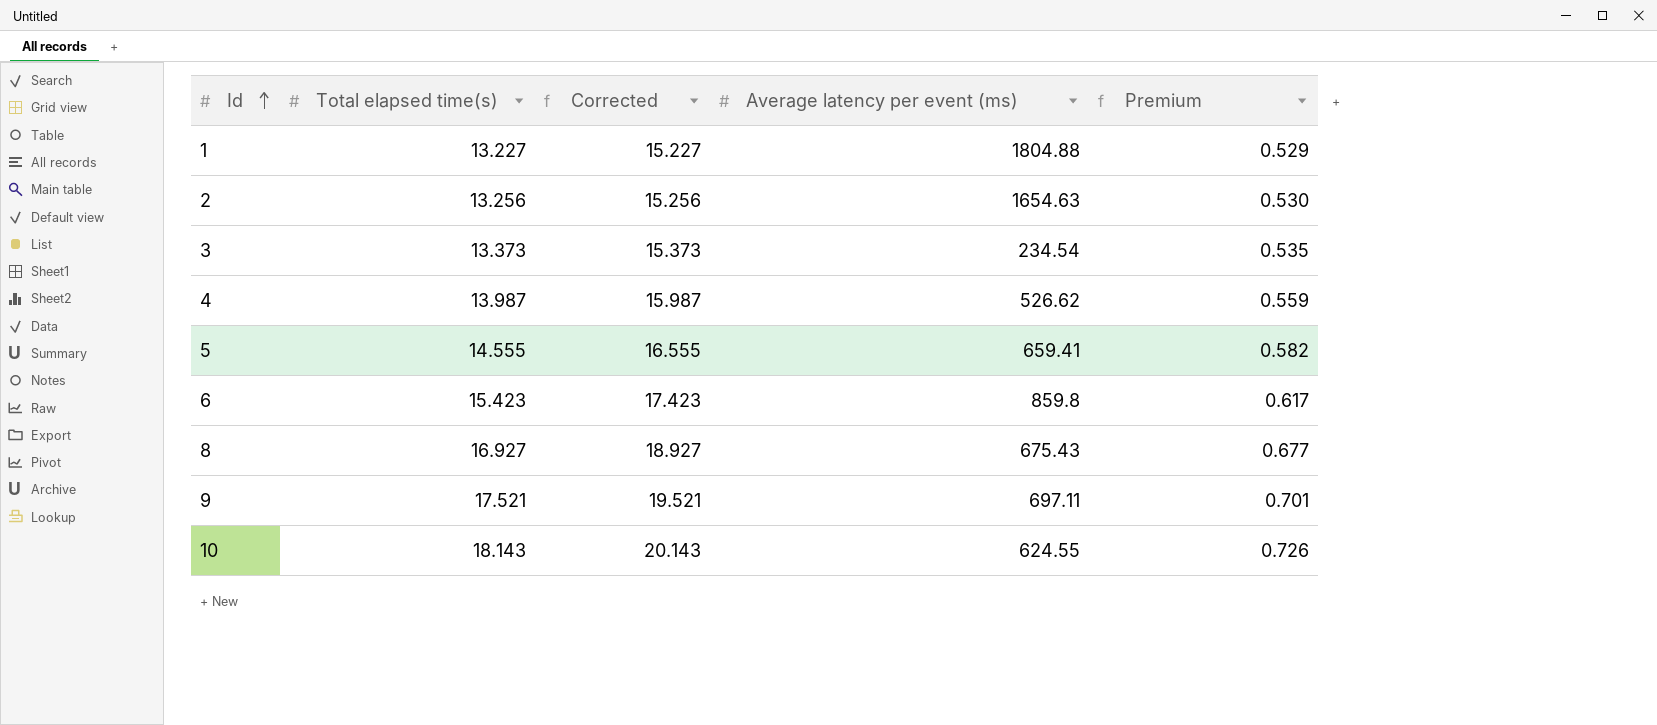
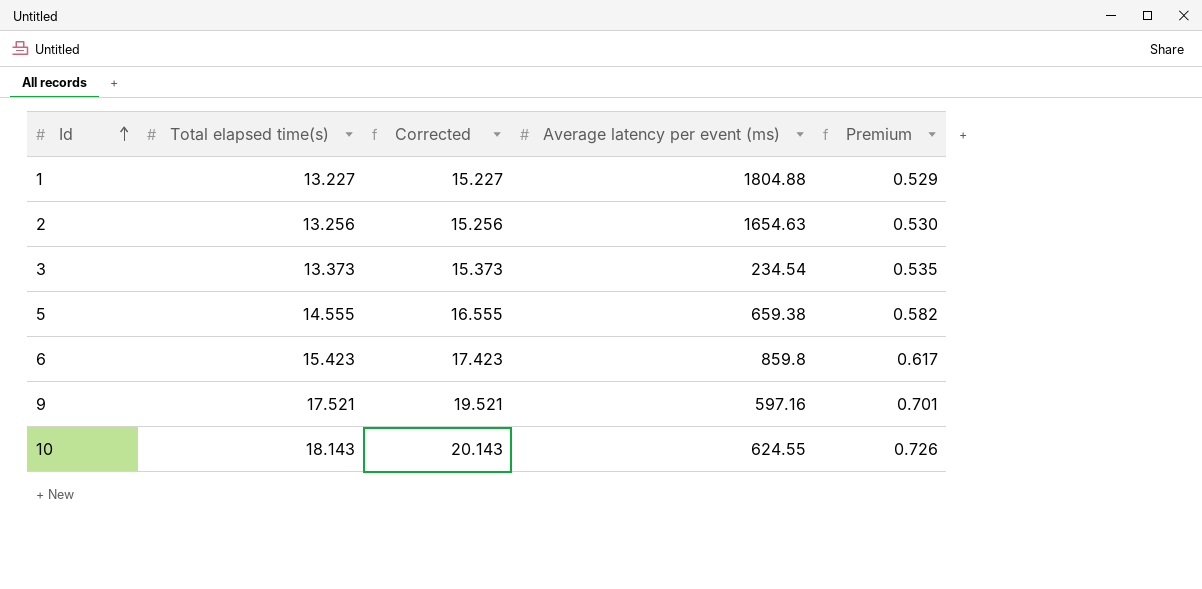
row 4: 13.987 | 15.987 | 526.62 | 0.559 -> none
row 8: 16.927 | 18.927 | 675.43 | 0.677 -> none
5 | Average latency per event (ms): 659.41 -> 659.38
9 | Average latency per event (ms): 697.11 -> 597.16

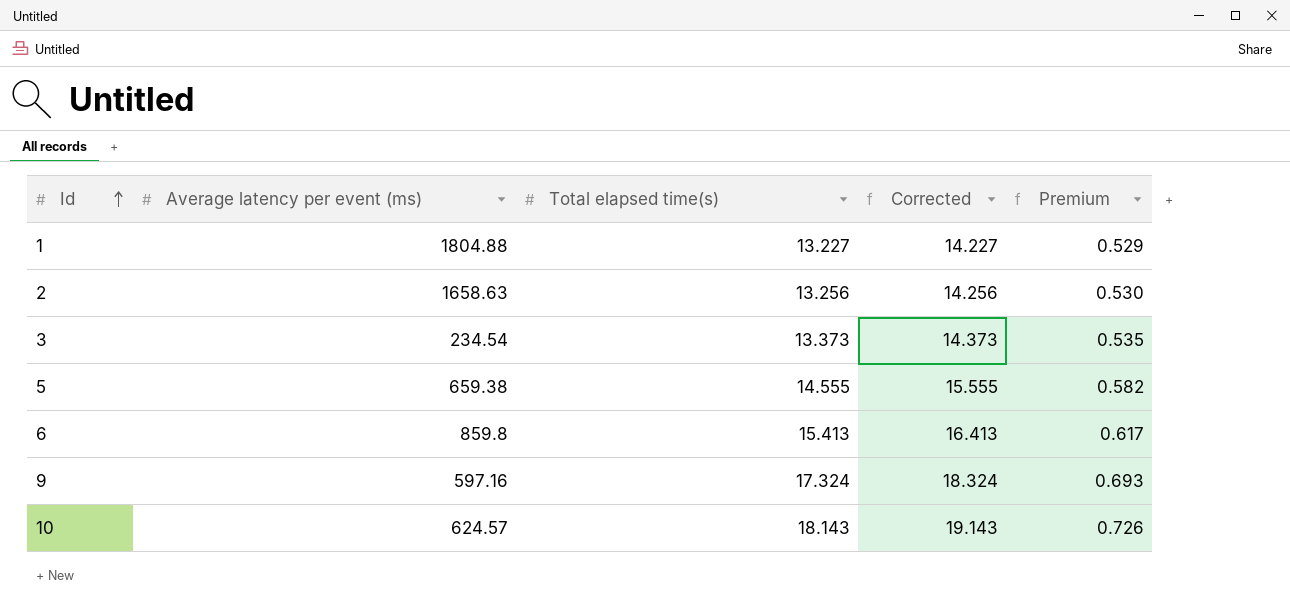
column Average latency per event (ms) | position: 4 -> 2
column Corrected | formula: [Total elapsed time(s)] + 2 -> [Total elapsed time(s)] + 1
2 | Average latency per event (ms): 1654.63 -> 1658.63
6 | Total elapsed time(s): 15.423 -> 15.413
9 | Total elapsed time(s): 17.521 -> 17.324
9 | Premium: 0.701 -> 0.693
10 | Average latency per event (ms): 624.55 -> 624.57

